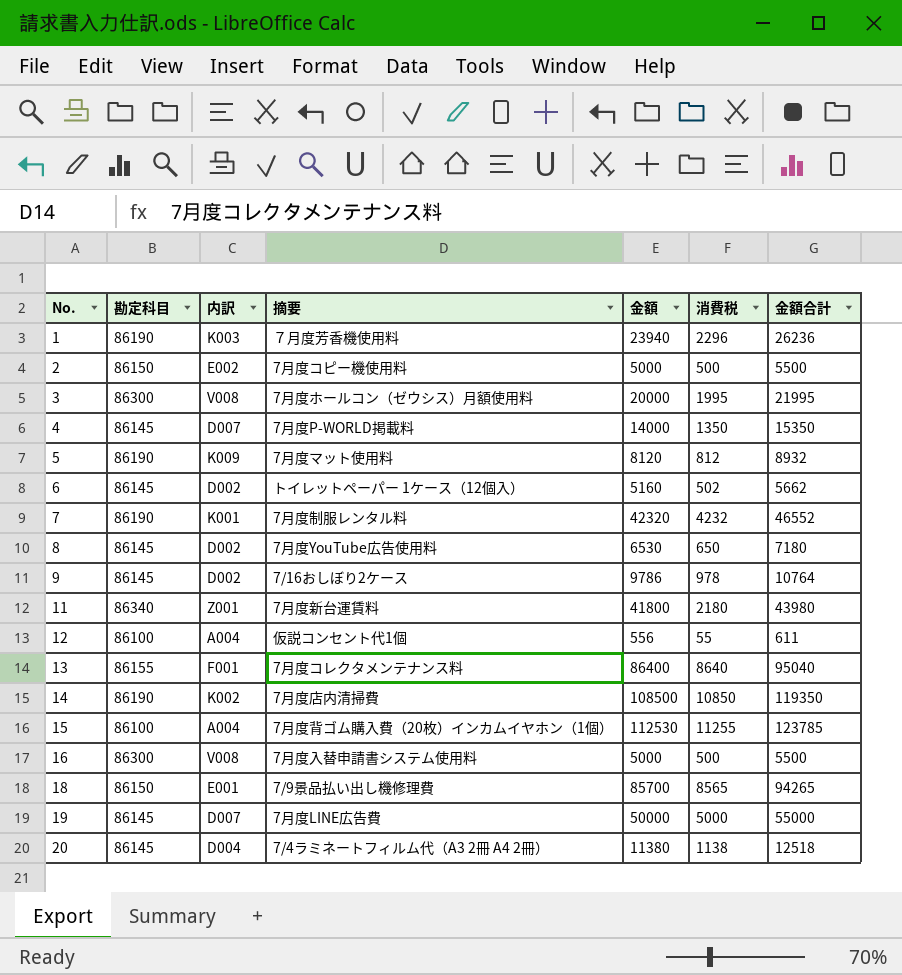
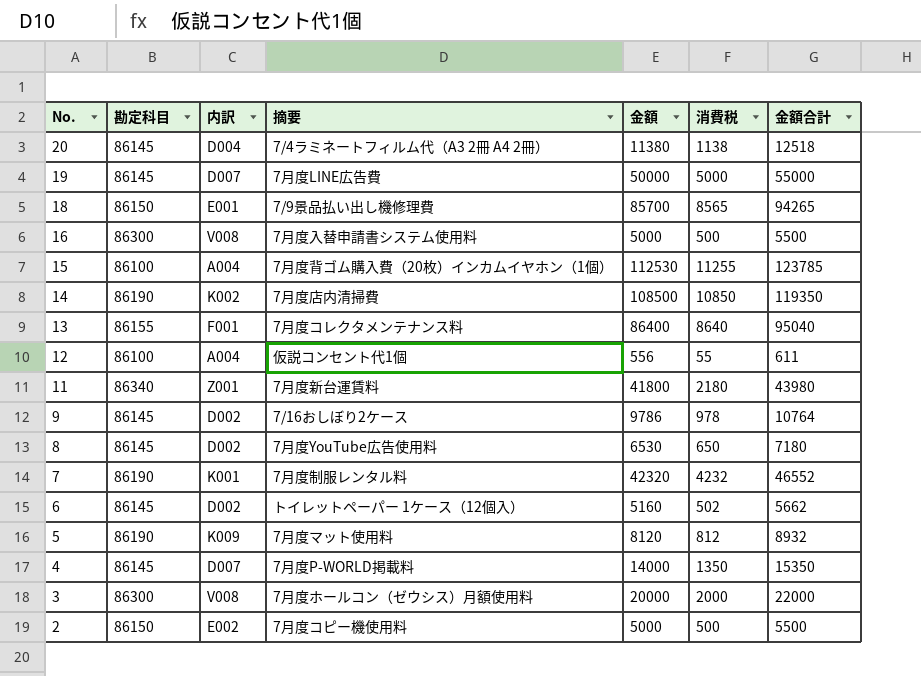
row order: No. ascending -> No. descending
row 1: 86190 | K003 | ７月度芳香機使用料 | 23940 | 2296 | 26236 -> none
3 | 消費税: 1995 -> 2000
3 | 金額合計: 21995 -> 22000

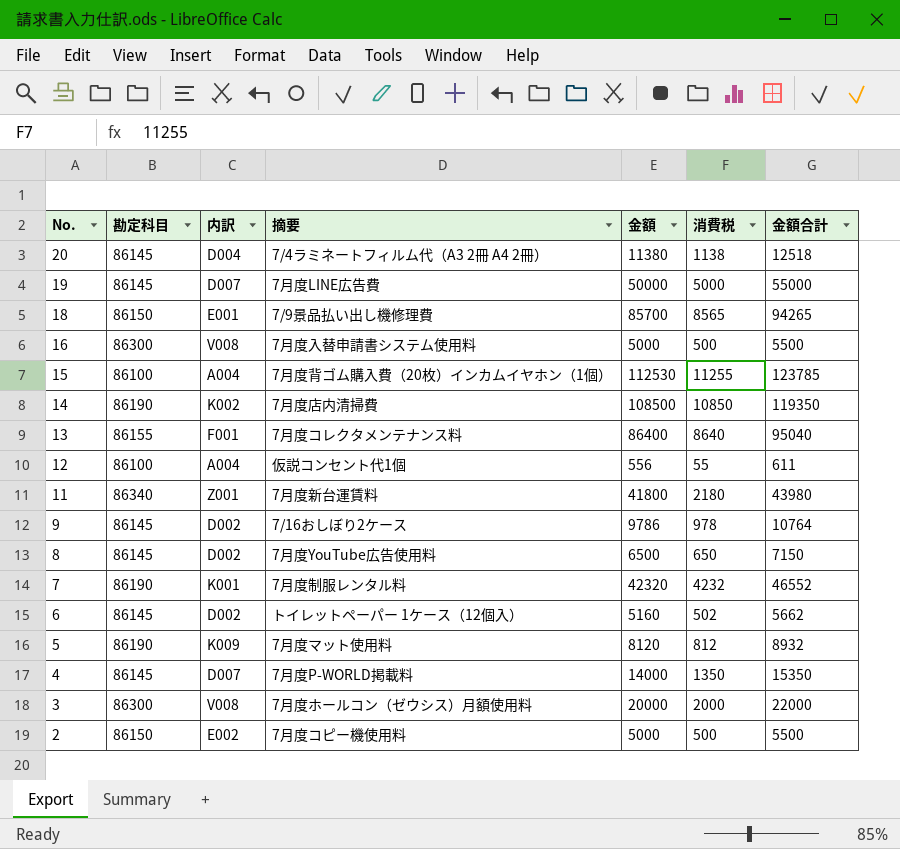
8 | 金額: 6530 -> 6500
8 | 金額合計: 7180 -> 7150

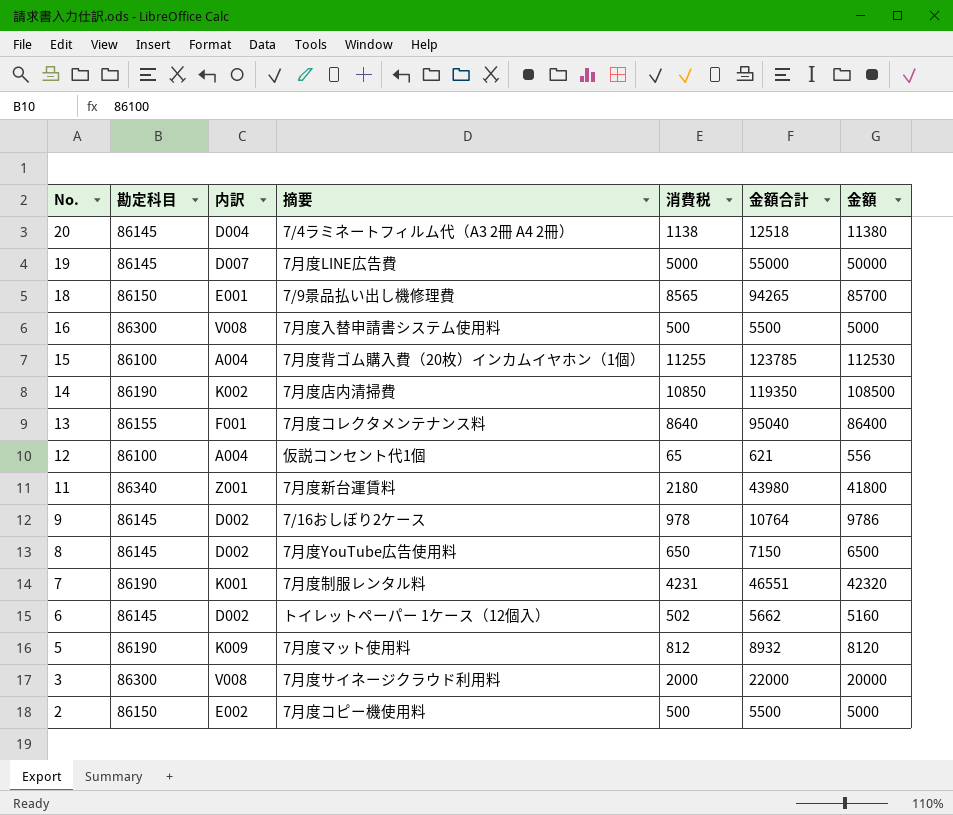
column 金額 | position: 5 -> 7
row 4: 86145 | D007 | 7月度P-WORLD掲載料 | 14000 | 1350 | 15350 -> none
12 | 消費税: 55 -> 65
12 | 金額合計: 611 -> 621
7 | 消費税: 4232 -> 4231
7 | 金額合計: 46552 -> 46551
3 | 摘要: 7月度ホールコン（ゼウシス）月額使用料 -> 7月度サイネージクラウド利用料

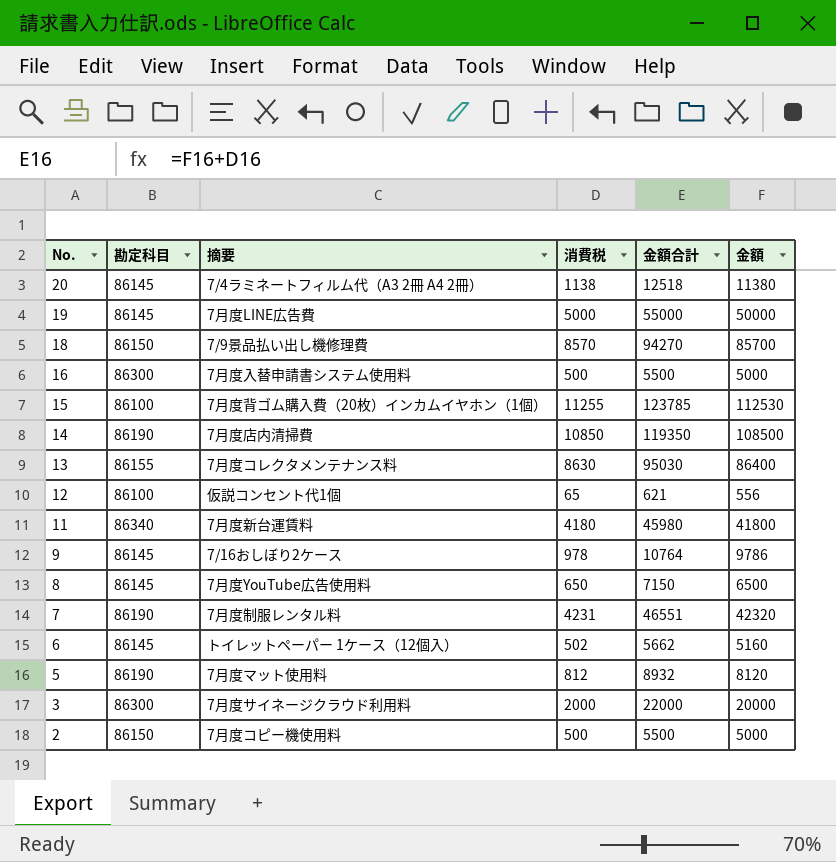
column 内訳 | position: 3 -> none
18 | 消費税: 8565 -> 8570
18 | 金額合計: 94265 -> 94270
13 | 消費税: 8640 -> 8630
13 | 金額合計: 95040 -> 95030
11 | 消費税: 2180 -> 4180
11 | 金額合計: 43980 -> 45980

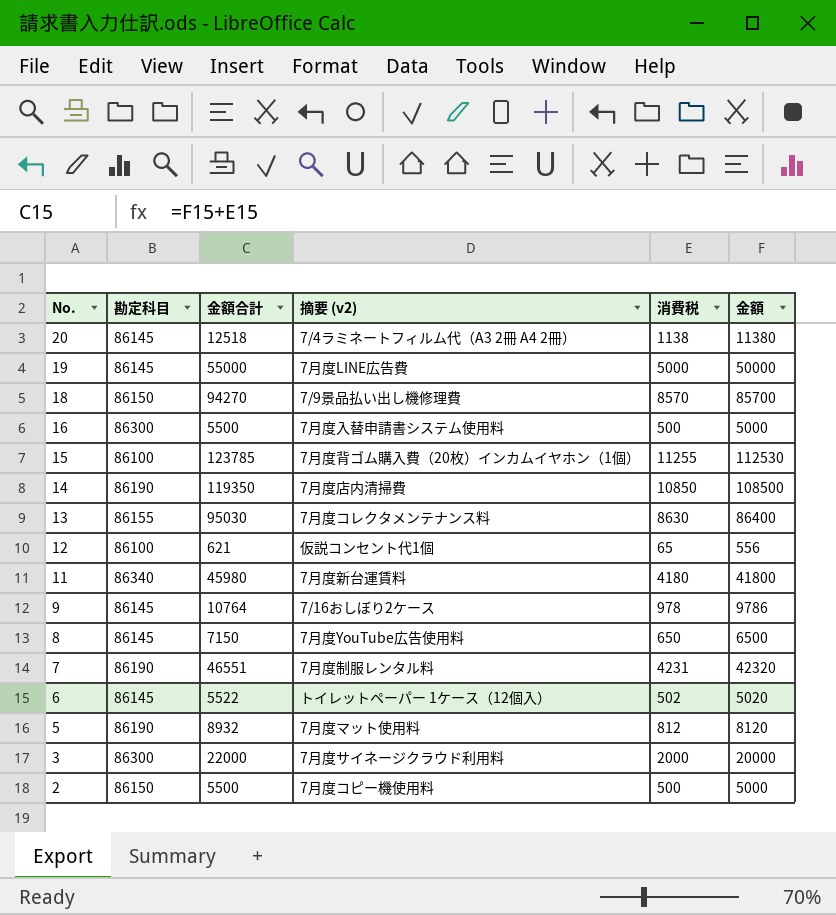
column 金額合計 | position: 5 -> 3
column name: 摘要 -> 摘要 (v2)
6 | 金額合計: 5662 -> 5522
6 | 金額: 5160 -> 5020

